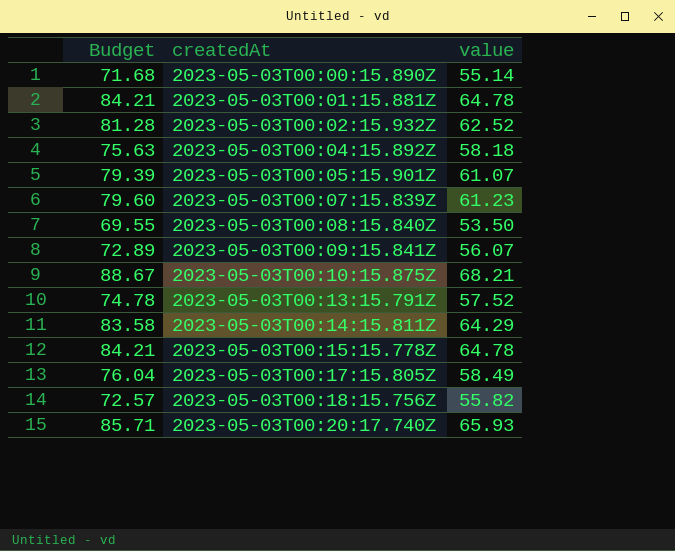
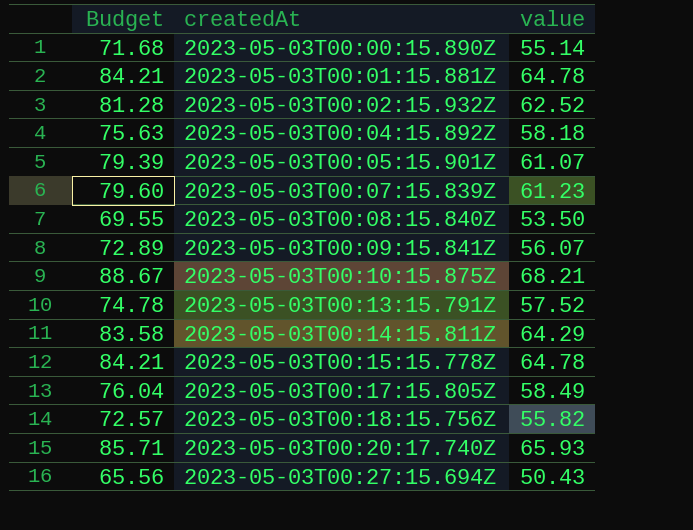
row 2023-05-03T00:27:15.694Z: none -> 65.56 | 50.43

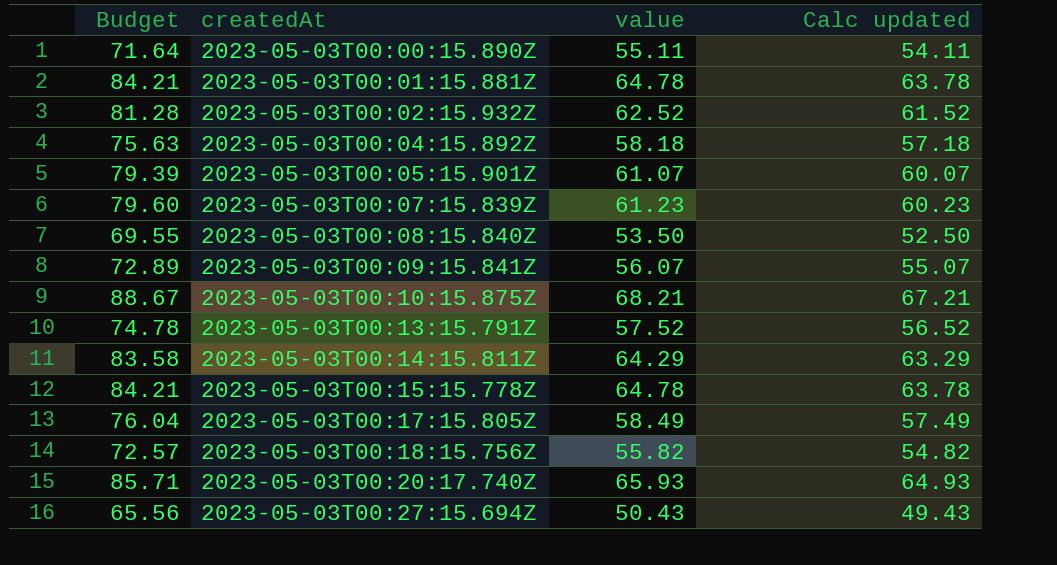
column Calc updated | formula: none -> [value] - 1
2023-05-03T00:00:15.890Z | Budget: 71.68 -> 71.64
2023-05-03T00:00:15.890Z | value: 55.14 -> 55.11

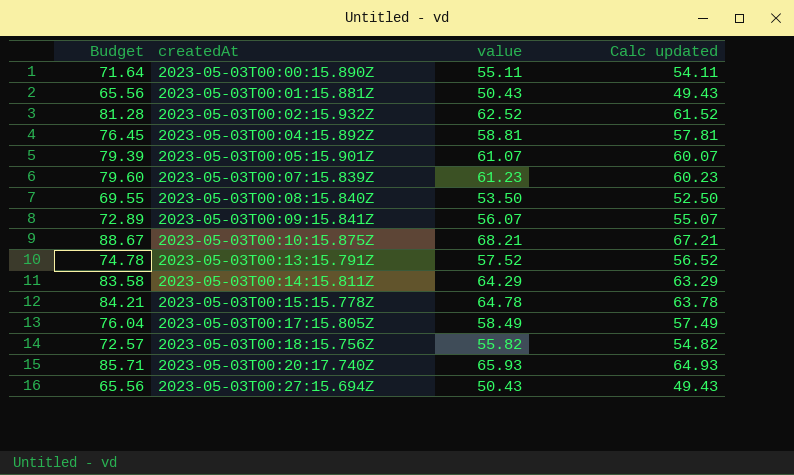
2023-05-03T00:01:15.881Z | Budget: 84.21 -> 65.56
2023-05-03T00:01:15.881Z | value: 64.78 -> 50.43
2023-05-03T00:01:15.881Z | Calc updated: 63.78 -> 49.43
2023-05-03T00:04:15.892Z | Budget: 75.63 -> 76.45
2023-05-03T00:04:15.892Z | value: 58.18 -> 58.81
2023-05-03T00:04:15.892Z | Calc updated: 57.18 -> 57.81

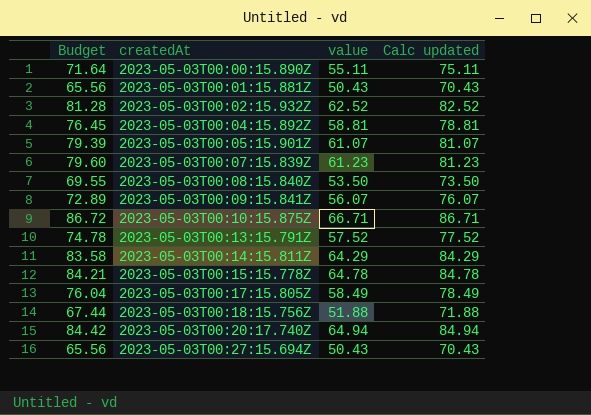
column Calc updated | formula: [value] - 1 -> [value] + 20
2023-05-03T00:10:15.875Z | Budget: 88.67 -> 86.72
2023-05-03T00:10:15.875Z | value: 68.21 -> 66.71
2023-05-03T00:18:15.756Z | Budget: 72.57 -> 67.44
2023-05-03T00:18:15.756Z | value: 55.82 -> 51.88
2023-05-03T00:20:17.740Z | Budget: 85.71 -> 84.42
2023-05-03T00:20:17.740Z | value: 65.93 -> 64.94

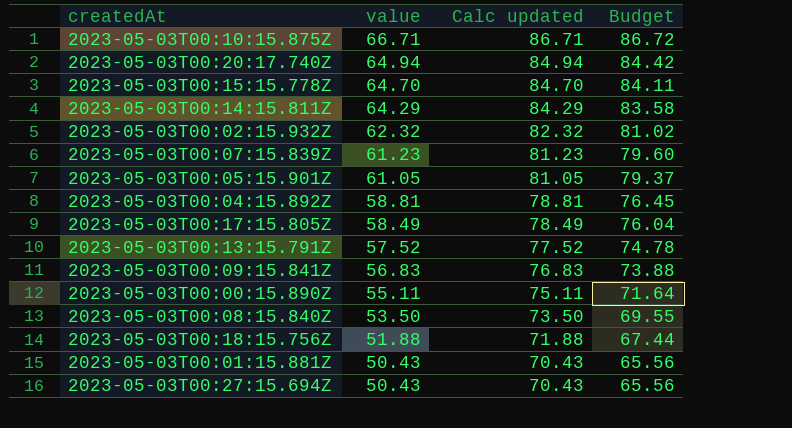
row order: createdAt ascending -> value descending
column Budget | position: 1 -> 4
2023-05-03T00:15:15.778Z | value: 64.78 -> 64.70
2023-05-03T00:15:15.778Z | Calc updated: 84.78 -> 84.70
2023-05-03T00:15:15.778Z | Budget: 84.21 -> 84.11
2023-05-03T00:02:15.932Z | value: 62.52 -> 62.32
2023-05-03T00:02:15.932Z | Calc updated: 82.52 -> 82.32
2023-05-03T00:02:15.932Z | Budget: 81.28 -> 81.02
2023-05-03T00:05:15.901Z | value: 61.07 -> 61.05
2023-05-03T00:05:15.901Z | Calc updated: 81.07 -> 81.05
2023-05-03T00:05:15.901Z | Budget: 79.39 -> 79.37
2023-05-03T00:09:15.841Z | value: 56.07 -> 56.83
2023-05-03T00:09:15.841Z | Calc updated: 76.07 -> 76.83
2023-05-03T00:09:15.841Z | Budget: 72.89 -> 73.88

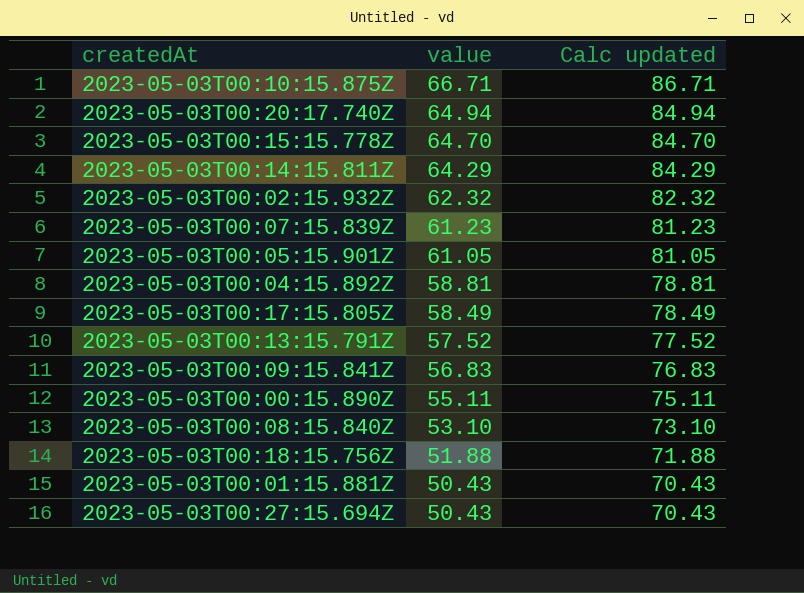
column Budget | formula: [value] * 1.3 -> none
2023-05-03T00:08:15.840Z | value: 53.50 -> 53.10
2023-05-03T00:08:15.840Z | Calc updated: 73.50 -> 73.10

